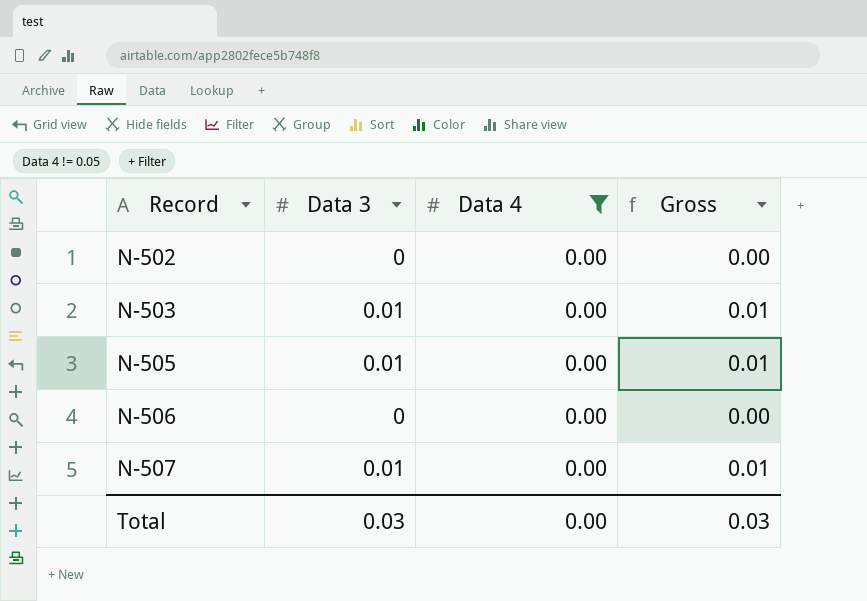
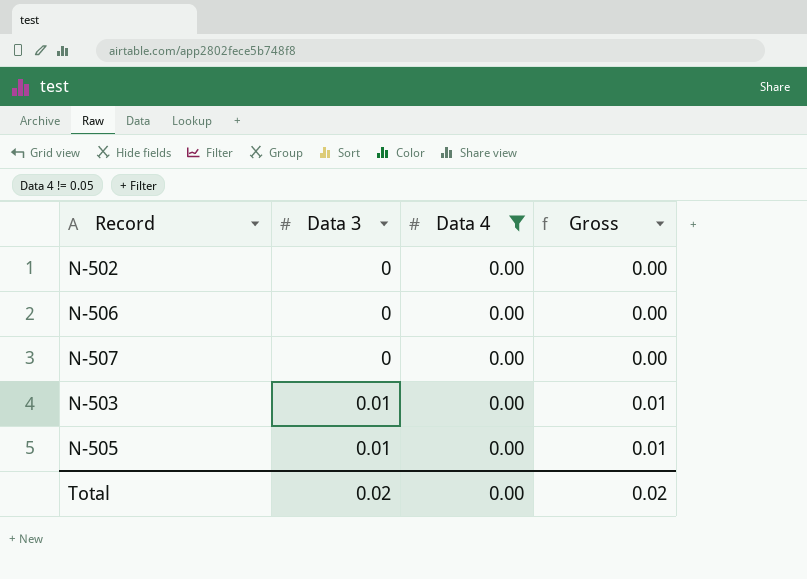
row order: Record ascending -> Data 3 ascending
N-507 | Data 3: 0.01 -> 0
N-507 | Gross: 0.01 -> 0.00
Total | Data 3: 0.03 -> 0.02
Total | Gross: 0.03 -> 0.02

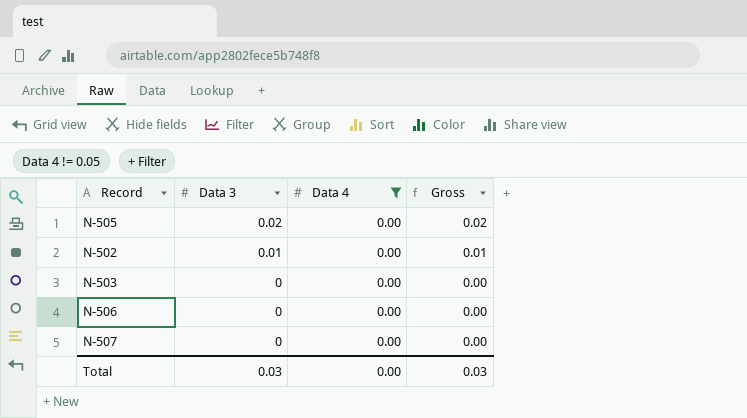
row order: Data 3 ascending -> Data 3 descending
N-505 | Data 3: 0.01 -> 0.02
N-505 | Gross: 0.01 -> 0.02
N-502 | Data 3: 0 -> 0.01
N-502 | Gross: 0.00 -> 0.01
N-503 | Data 3: 0.01 -> 0
N-503 | Gross: 0.01 -> 0.00
Total | Data 3: 0.02 -> 0.03
Total | Gross: 0.02 -> 0.03

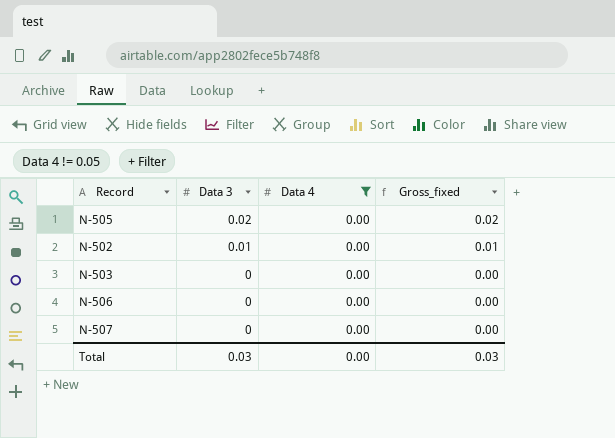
column name: Gross -> Gross_fixed

